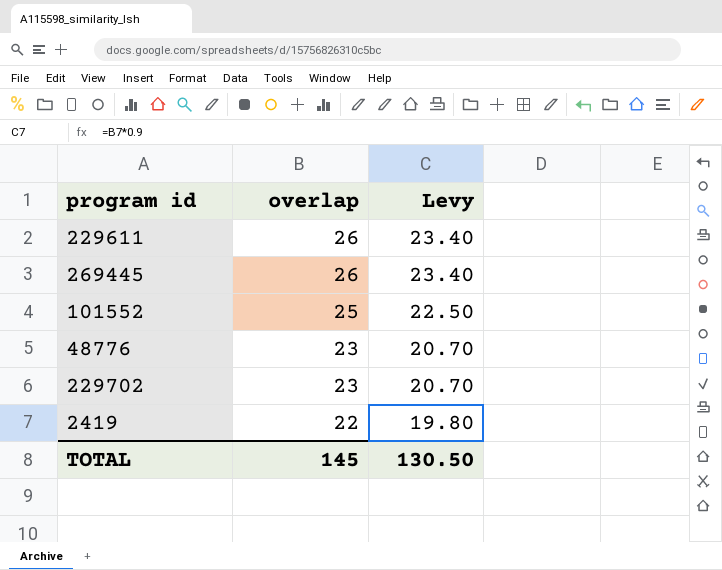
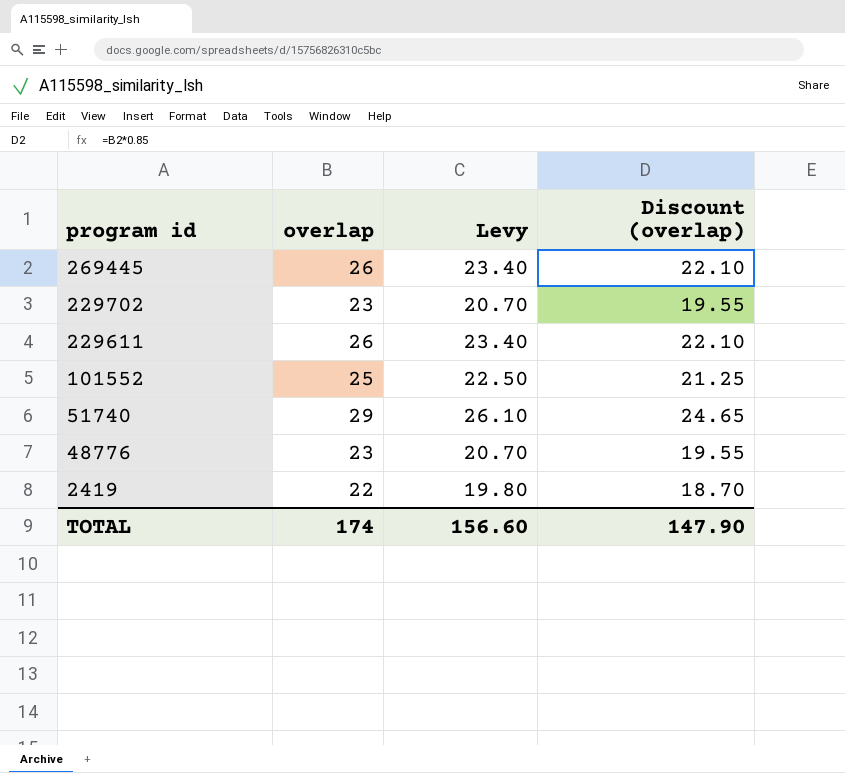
row order: overlap descending -> program id descending
column Discount (overlap) | formula: none -> [overlap] * 0.85
row 51740: none -> 29 | 26.10 | 24.65
TOTAL | overlap: 145 -> 174
TOTAL | Levy: 130.50 -> 156.60

